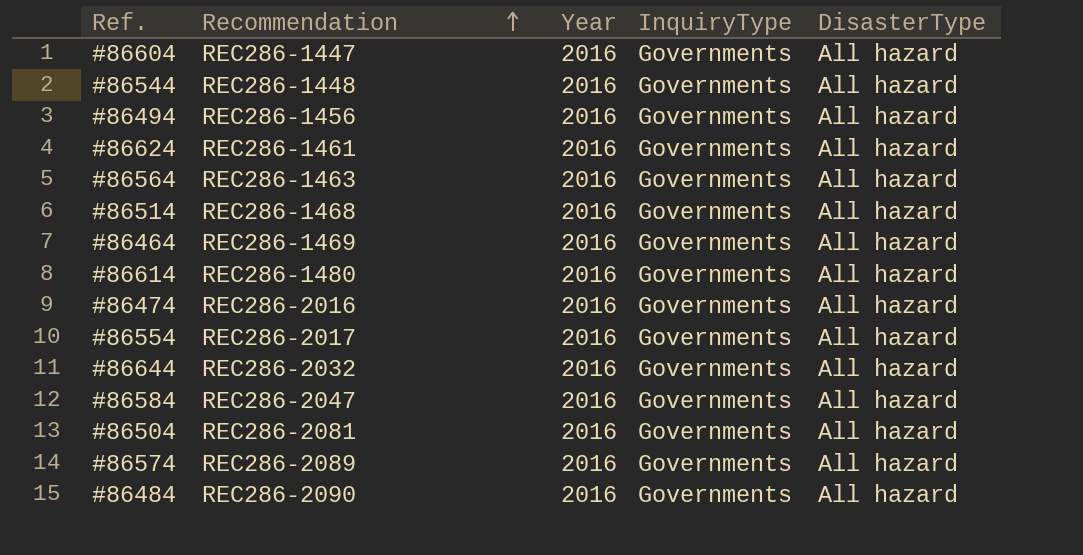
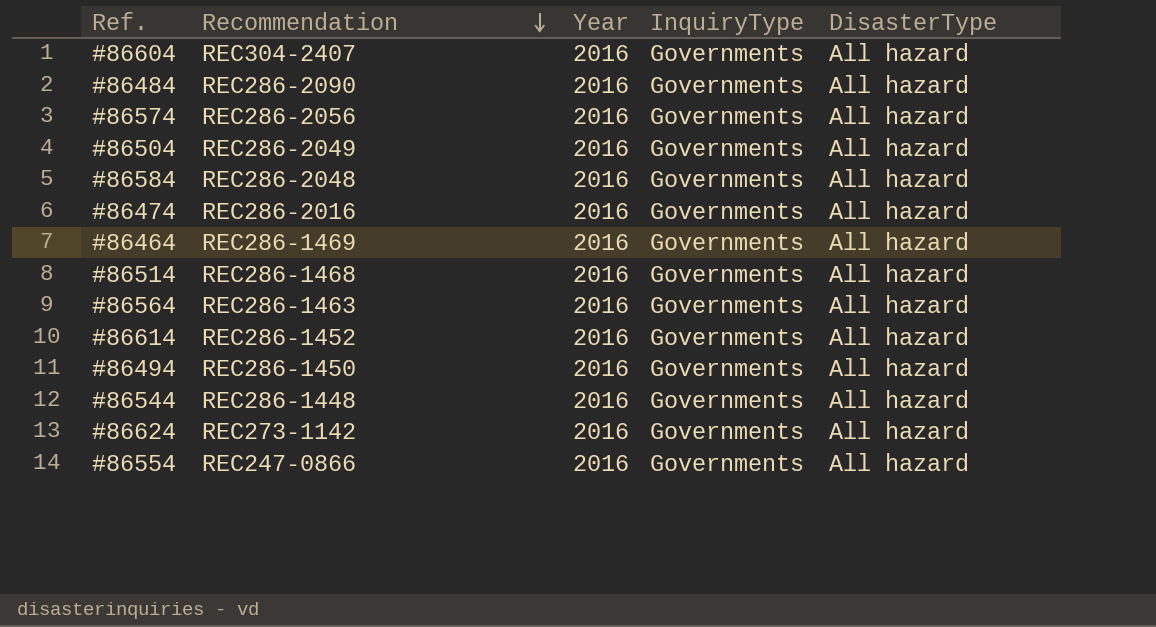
row order: Recommendation ascending -> Recommendation descending
row #86644: REC286-2032 | 2016 | Governments | All hazard -> none
#86604 | Recommendation: REC286-1447 -> REC304-2407
#86574 | Recommendation: REC286-2089 -> REC286-2056
#86504 | Recommendation: REC286-2081 -> REC286-2049
#86584 | Recommendation: REC286-2047 -> REC286-2048
#86614 | Recommendation: REC286-1480 -> REC286-1452
#86494 | Recommendation: REC286-1456 -> REC286-1450
#86624 | Recommendation: REC286-1461 -> REC273-1142
#86554 | Recommendation: REC286-2017 -> REC247-0866

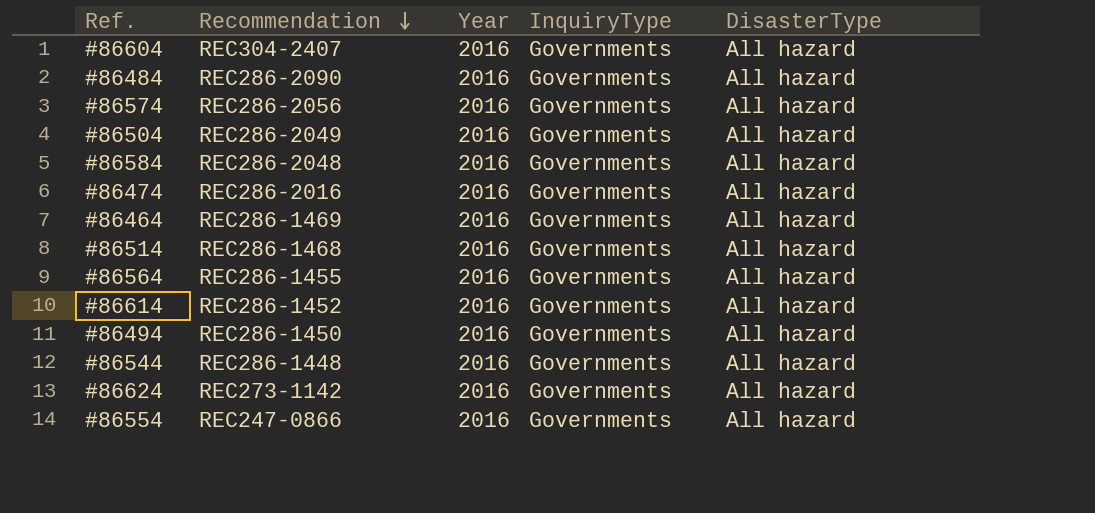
#86564 | Recommendation: REC286-1463 -> REC286-1455

